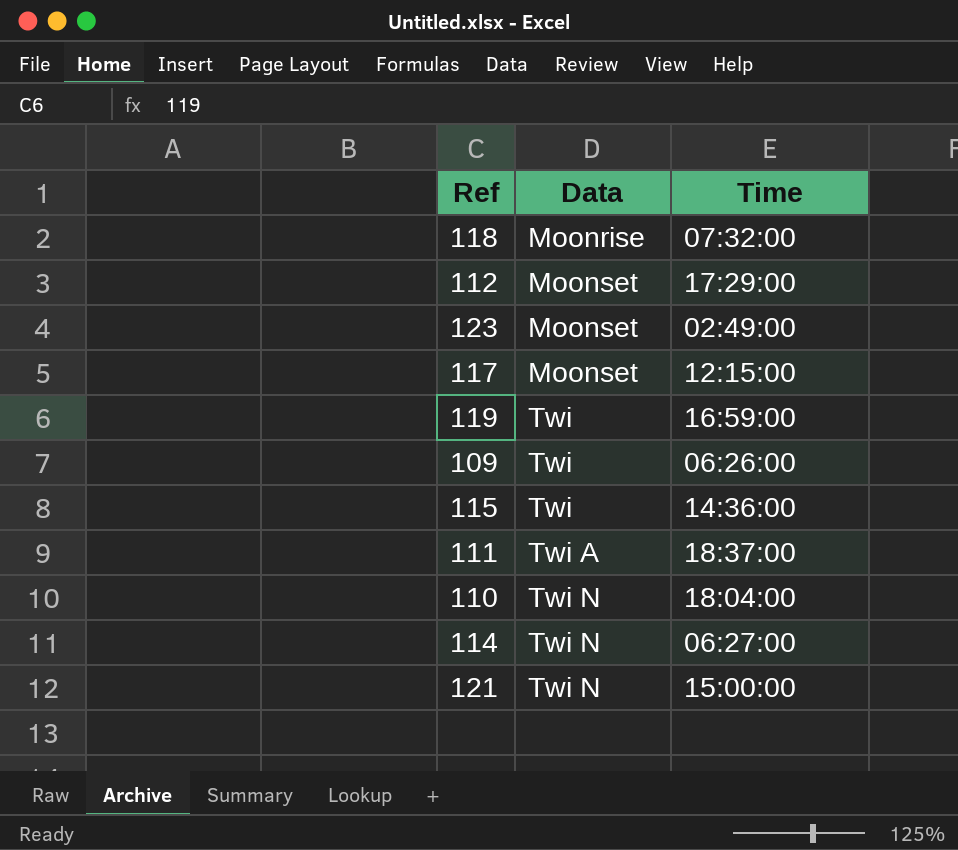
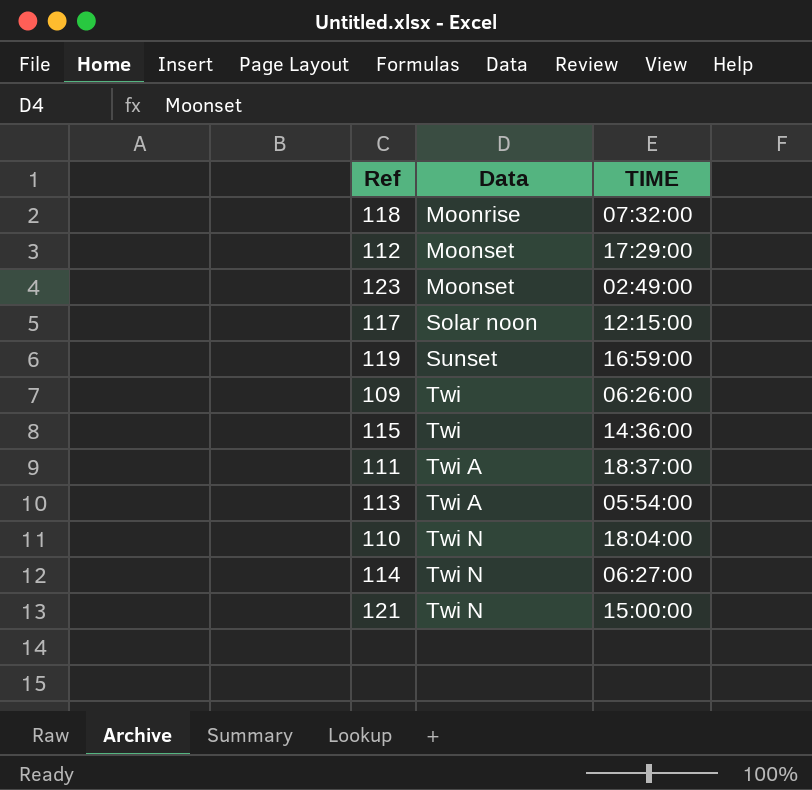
column name: Time -> TIME
117 | Data: Moonset -> Solar noon
119 | Data: Twi -> Sunset
row 113: none -> Twi A | 05:54:00

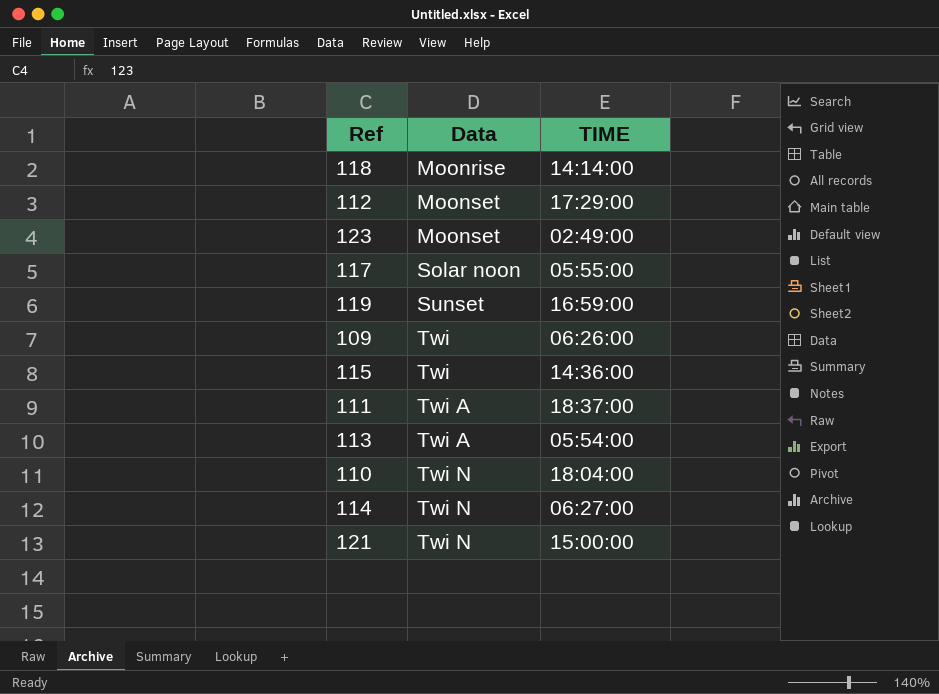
118 | TIME: 07:32:00 -> 14:14:00
117 | TIME: 12:15:00 -> 05:55:00

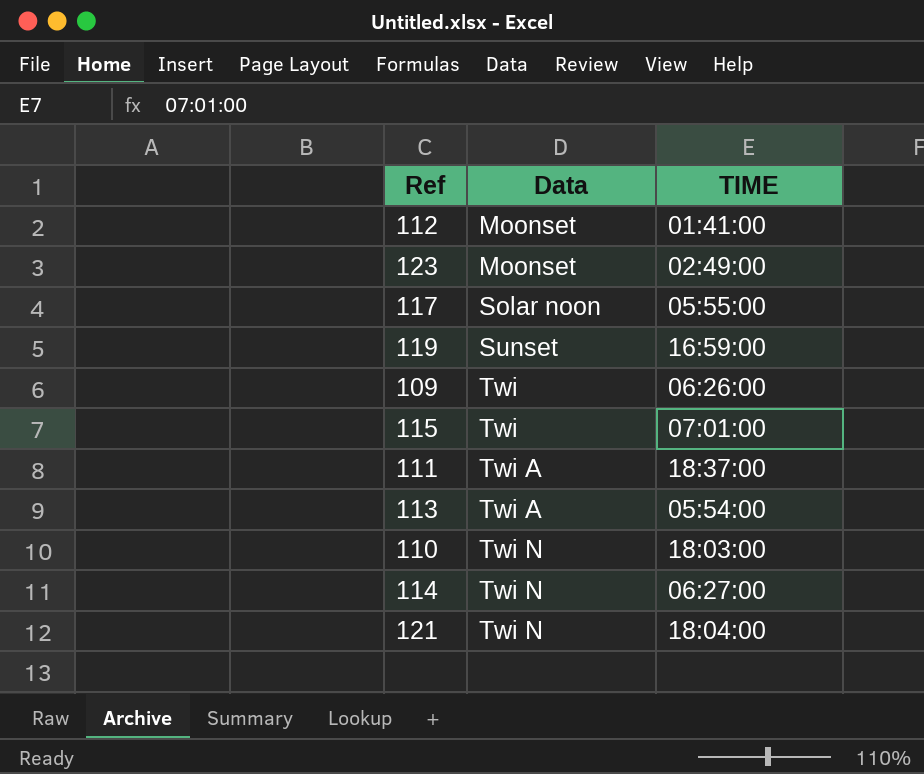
row 118: Moonrise | 14:14:00 -> none
112 | TIME: 17:29:00 -> 01:41:00
115 | TIME: 14:36:00 -> 07:01:00
110 | TIME: 18:04:00 -> 18:03:00
121 | TIME: 15:00:00 -> 18:04:00

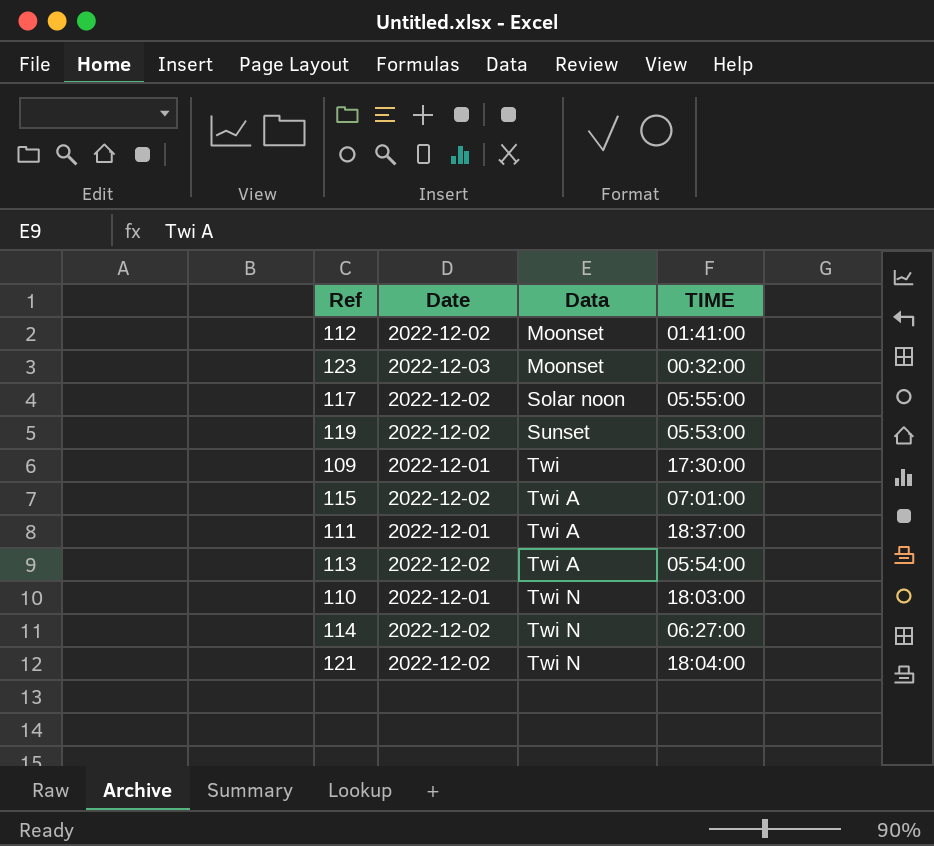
column Date | position: none -> 2
123 | TIME: 02:49:00 -> 00:32:00
119 | TIME: 16:59:00 -> 05:53:00
109 | TIME: 06:26:00 -> 17:30:00
115 | Data: Twi -> Twi A

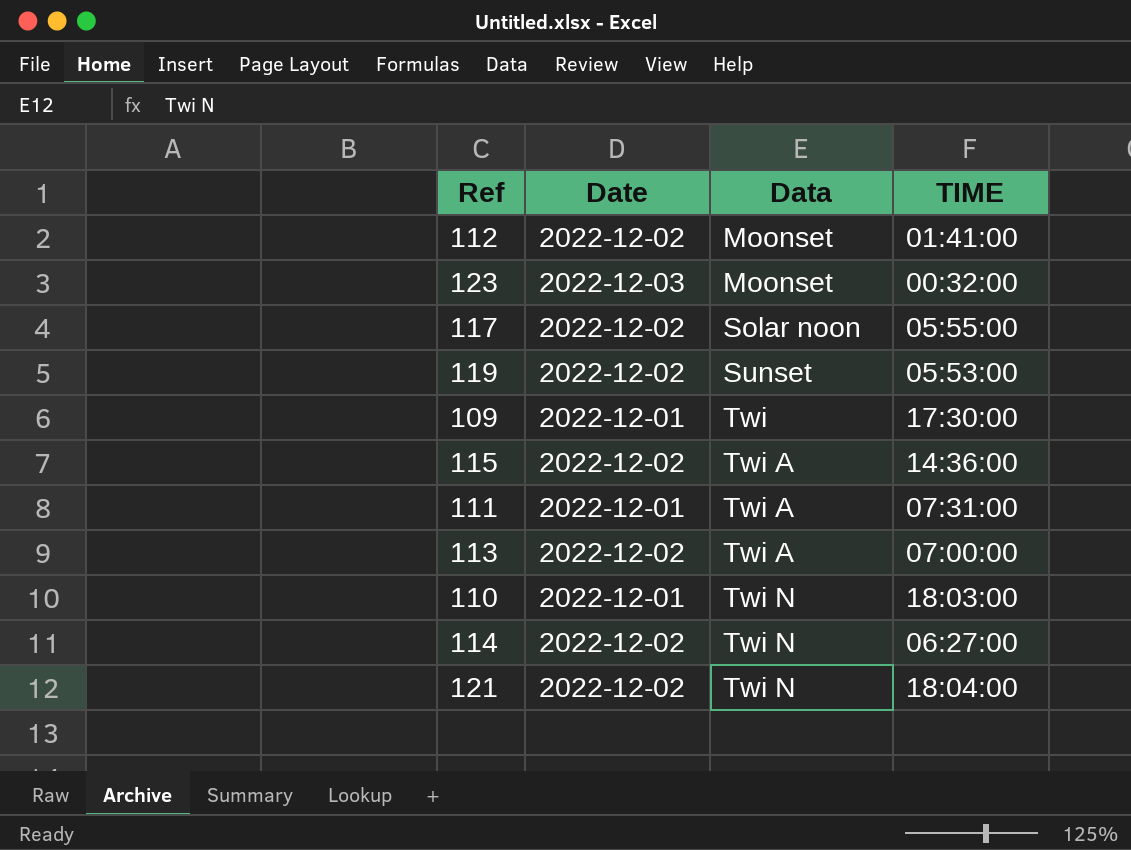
115 | TIME: 07:01:00 -> 14:36:00
111 | TIME: 18:37:00 -> 07:31:00
113 | TIME: 05:54:00 -> 07:00:00

